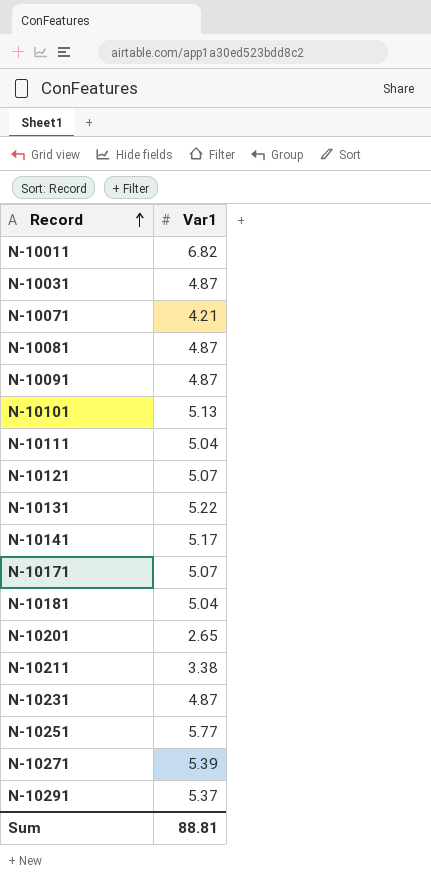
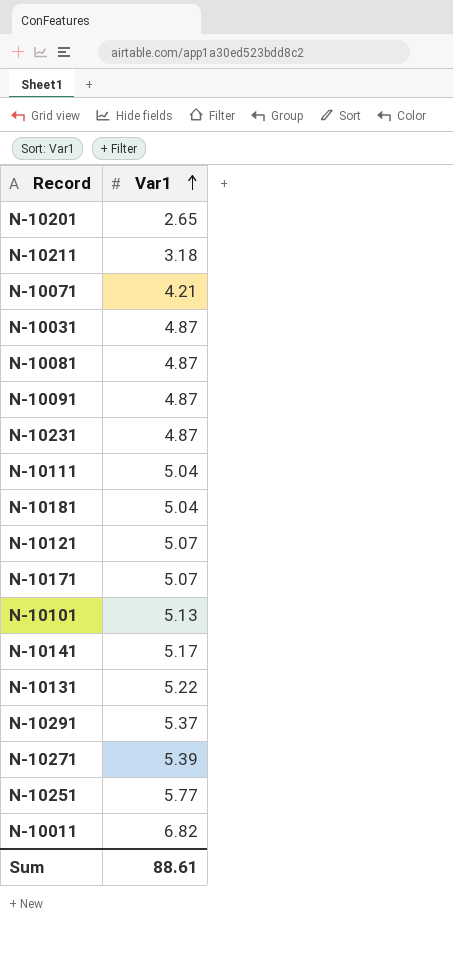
row order: Record ascending -> Var1 ascending
N-10211 | Var1: 3.38 -> 3.18
Sum | Var1: 88.81 -> 88.61

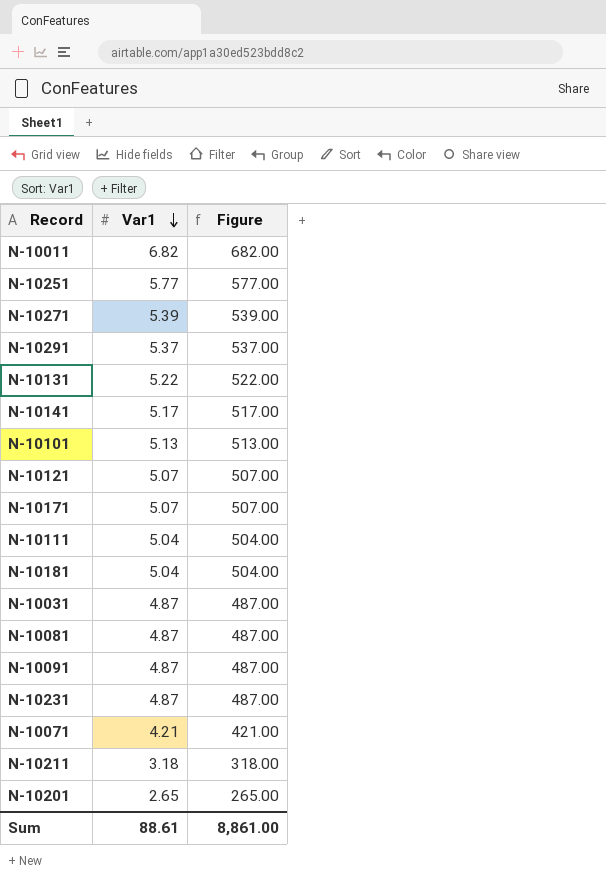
row order: Var1 ascending -> Var1 descending
column Figure | formula: none -> [Var1] * 100

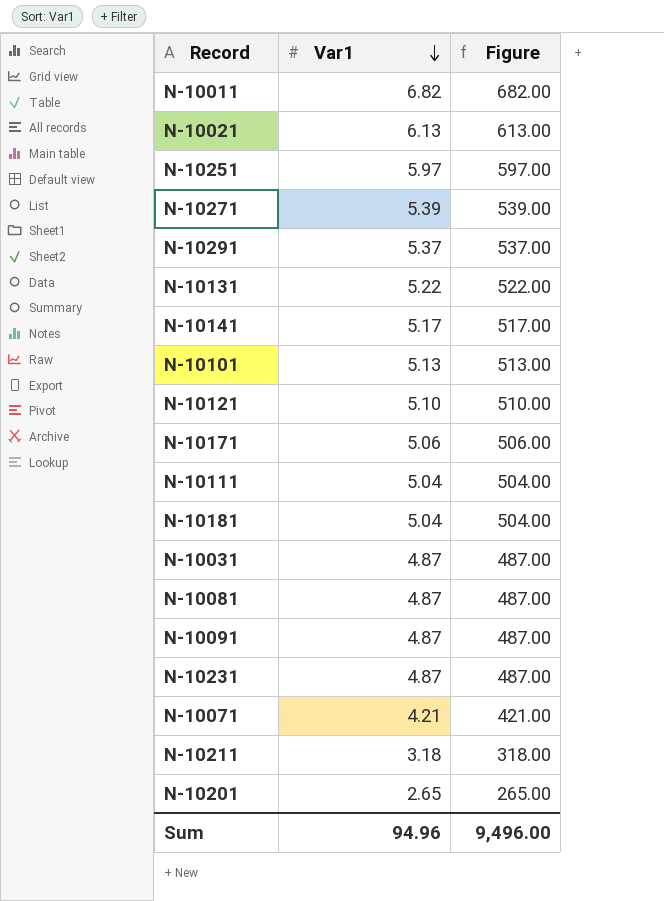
row N-10021: none -> 6.13 | 613.00
N-10251 | Var1: 5.77 -> 5.97
N-10251 | Figure: 577.00 -> 597.00
N-10121 | Var1: 5.07 -> 5.10
N-10121 | Figure: 507.00 -> 510.00
N-10171 | Var1: 5.07 -> 5.06
N-10171 | Figure: 507.00 -> 506.00
Sum | Var1: 88.61 -> 94.96
Sum | Figure: 8,861.00 -> 9,496.00

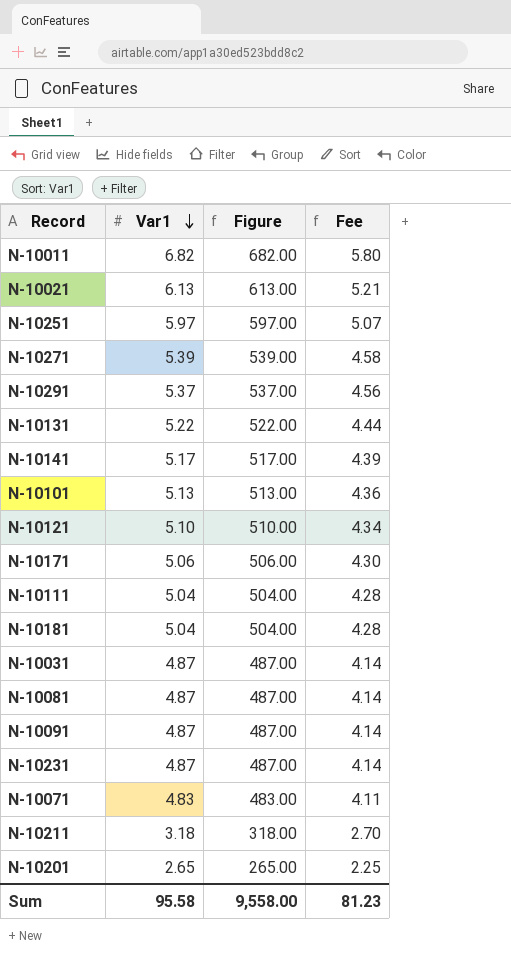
column Fee | formula: none -> [Var1] * 0.85
N-10071 | Var1: 4.21 -> 4.83
N-10071 | Figure: 421.00 -> 483.00
Sum | Var1: 94.96 -> 95.58
Sum | Figure: 9,496.00 -> 9,558.00

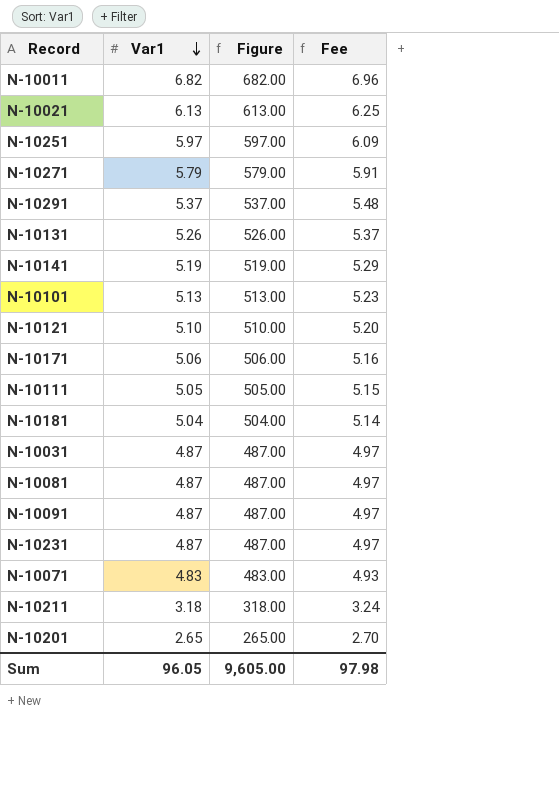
column Fee | formula: [Var1] * 0.85 -> [Var1] * 1.02
N-10271 | Var1: 5.39 -> 5.79
N-10271 | Figure: 539.00 -> 579.00
N-10131 | Var1: 5.22 -> 5.26
N-10131 | Figure: 522.00 -> 526.00
N-10141 | Var1: 5.17 -> 5.19
N-10141 | Figure: 517.00 -> 519.00
N-10111 | Var1: 5.04 -> 5.05
N-10111 | Figure: 504.00 -> 505.00
Sum | Var1: 95.58 -> 96.05
Sum | Figure: 9,558.00 -> 9,605.00
Sum | Fee: 81.23 -> 97.98

